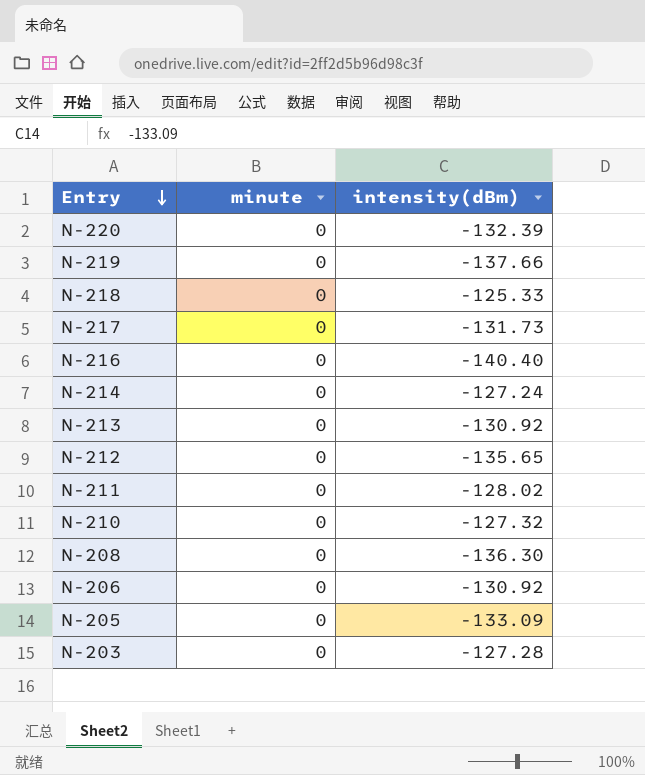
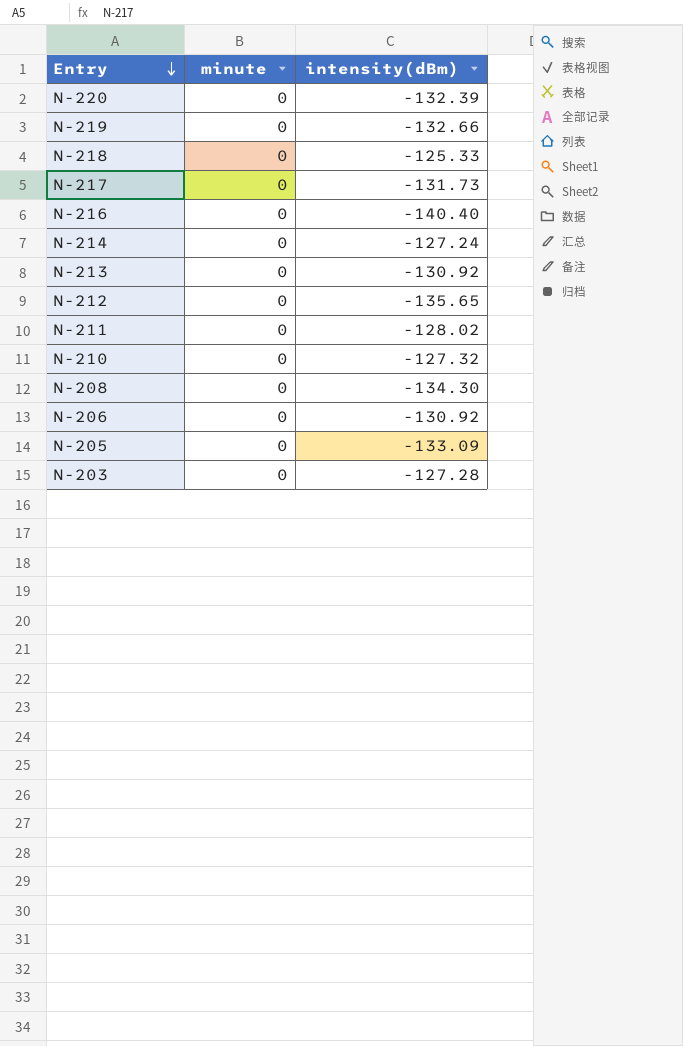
N-219 | intensity(dBm): -137.66 -> -132.66
N-208 | intensity(dBm): -136.30 -> -134.30

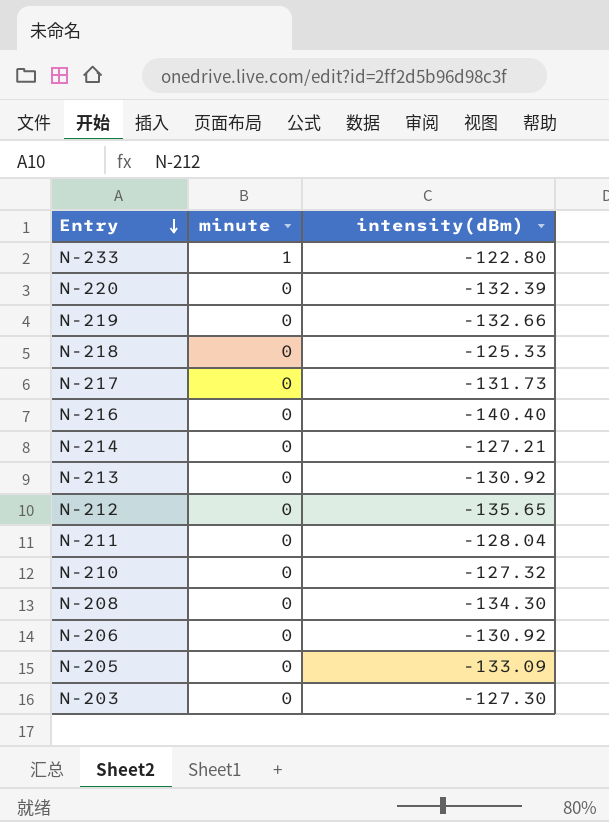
row N-233: none -> 1 | -122.80
N-214 | intensity(dBm): -127.24 -> -127.21
N-211 | intensity(dBm): -128.02 -> -128.04
N-203 | intensity(dBm): -127.28 -> -127.30

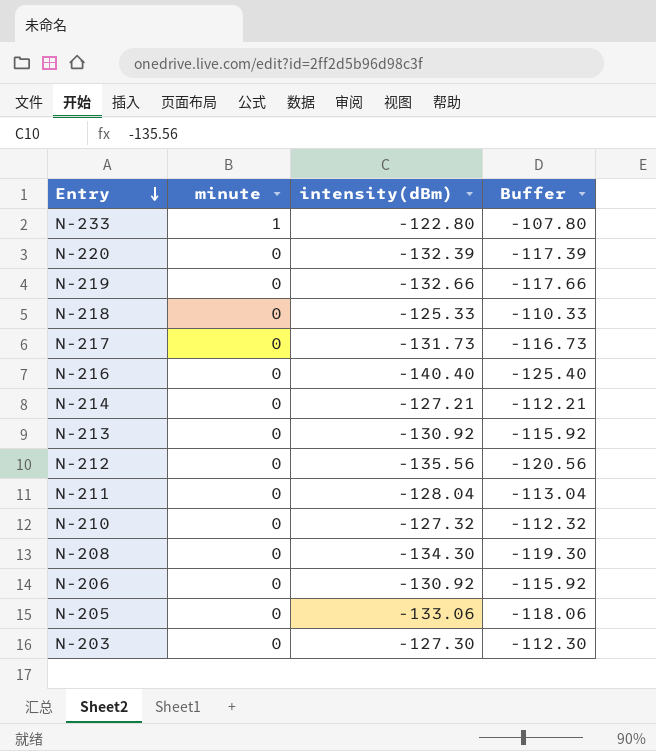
column Buffer | formula: none -> [intensity(dBm)] + 15
N-212 | intensity(dBm): -135.65 -> -135.56
N-205 | intensity(dBm): -133.09 -> -133.06

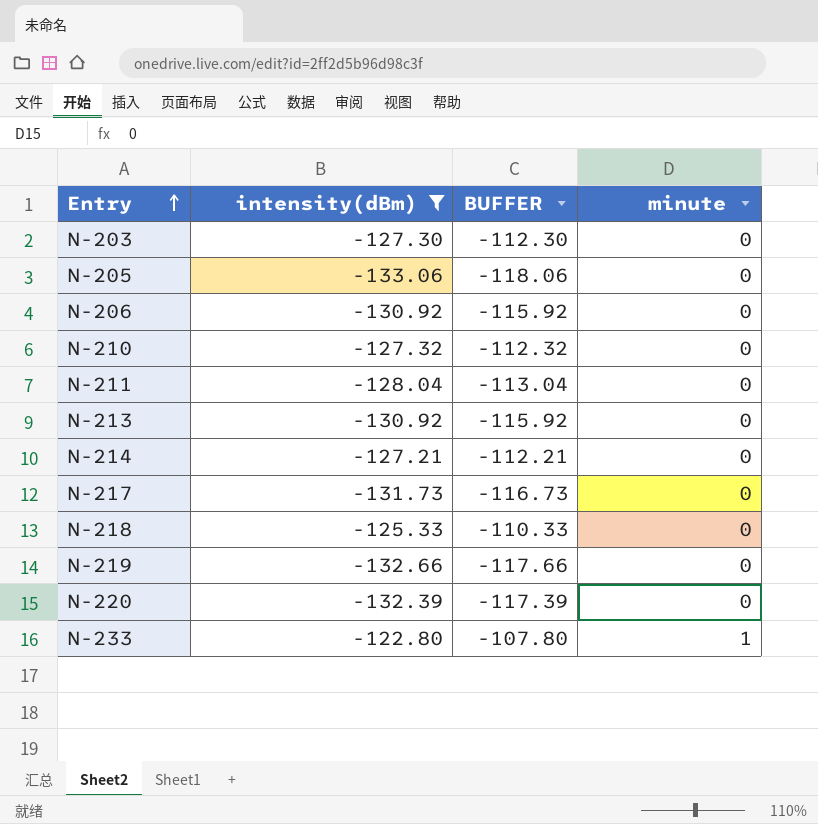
filter: none -> intensity(dBm) >= -133.06
row order: Entry descending -> Entry ascending
column name: Buffer -> BUFFER
column minute | position: 2 -> 4

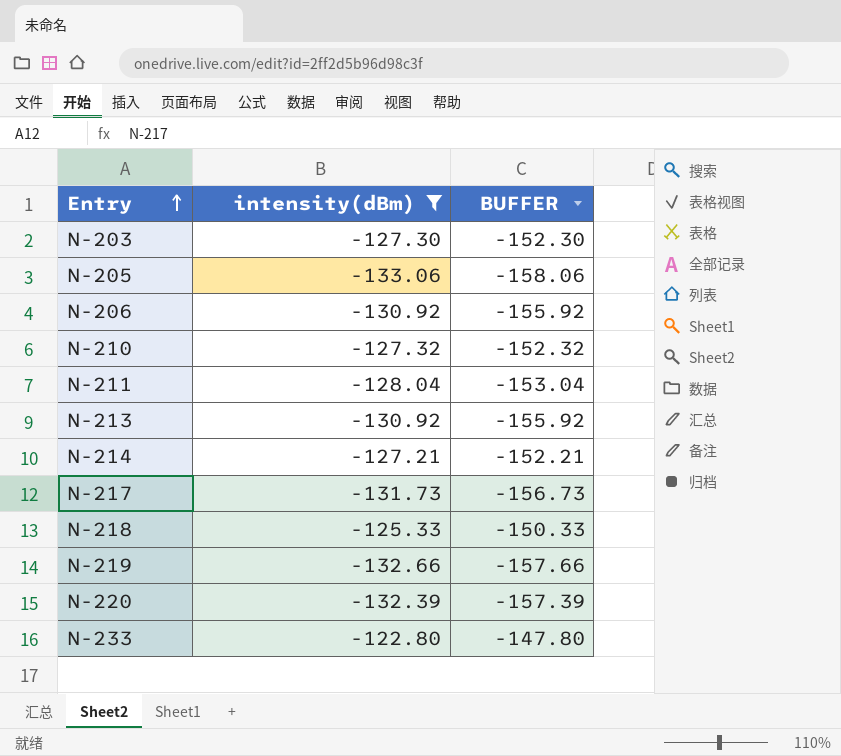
column minute | position: 4 -> none
column BUFFER | formula: [intensity(dBm)] + 15 -> [intensity(dBm)] - 25

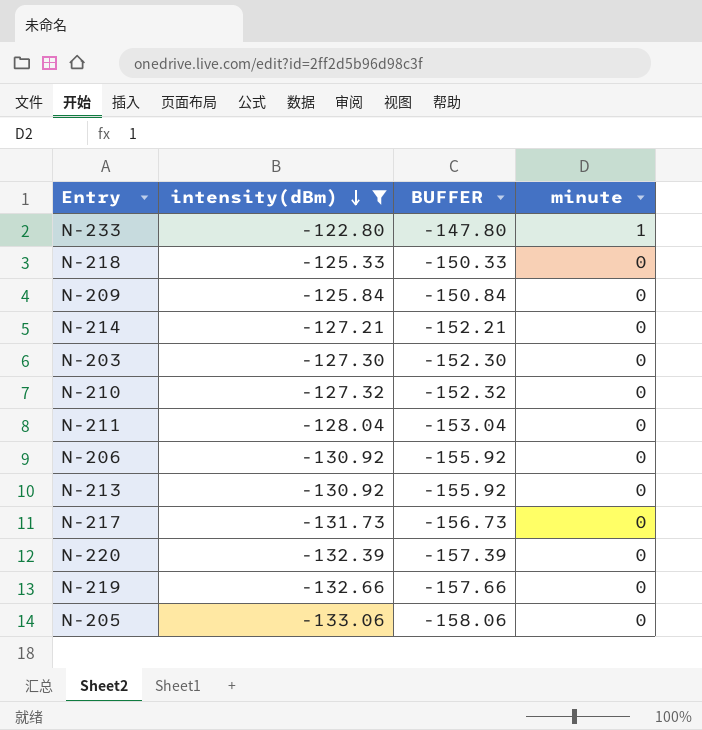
row order: Entry ascending -> intensity(dBm) descending
column minute | position: none -> 4
row N-209: none -> -125.84 | -150.84 | 0

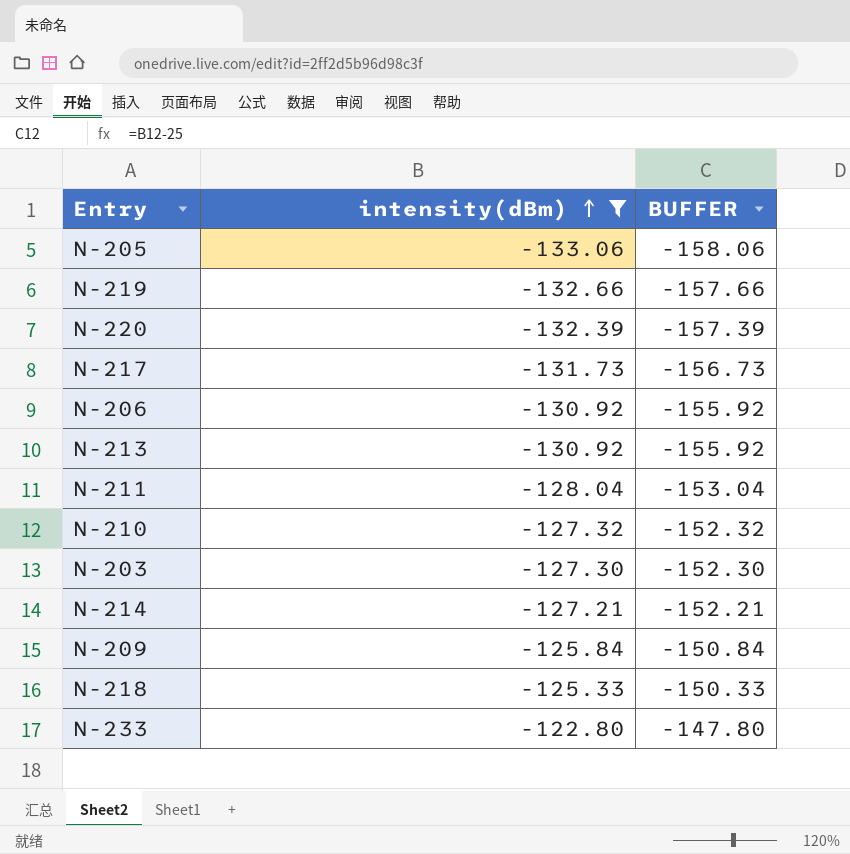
row order: intensity(dBm) descending -> intensity(dBm) ascending
column minute | position: 4 -> none

